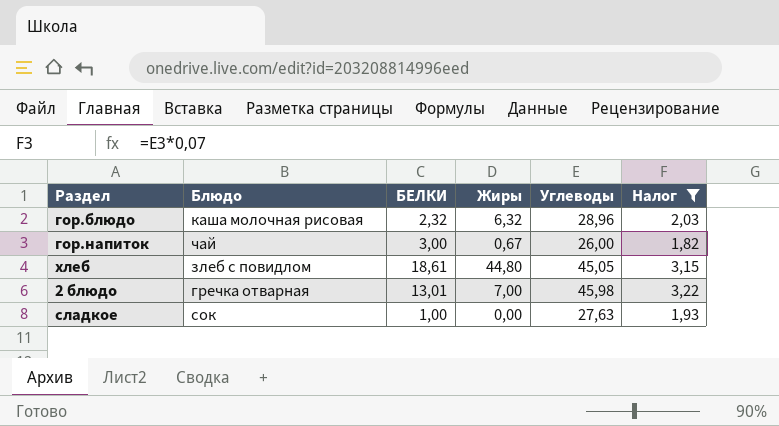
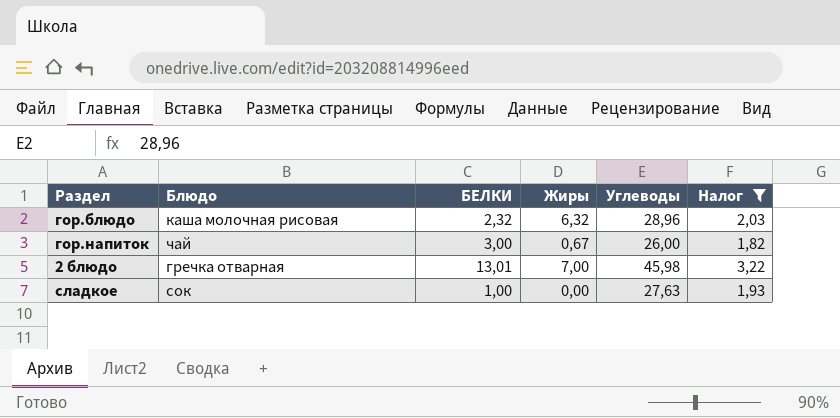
row хлеб: злеб с повидлом | 18,61 | 44,80 | 45,05 | 3,15 -> none

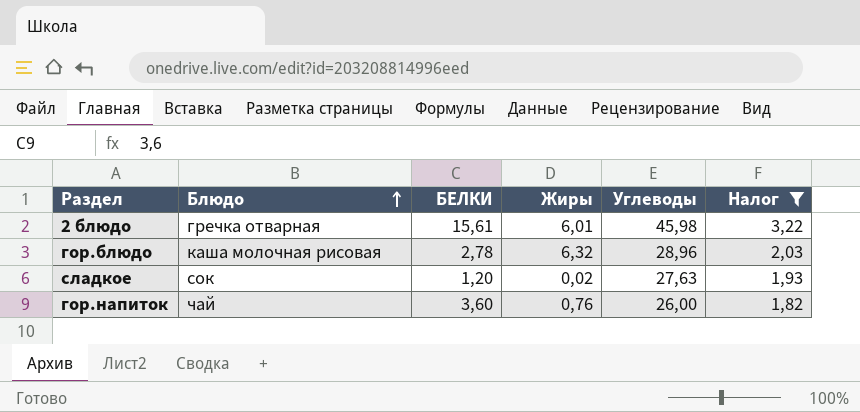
row order: none -> Блюдо ascending
2 блюдо | БЕЛКИ: 13,01 -> 15,61
2 блюдо | Жиры: 7,00 -> 6,01
гор.блюдо | БЕЛКИ: 2,32 -> 2,78
сладкое | БЕЛКИ: 1,00 -> 1,20
сладкое | Жиры: 0,00 -> 0,02
гор.напиток | БЕЛКИ: 3,00 -> 3,60
гор.напиток | Жиры: 0,67 -> 0,76

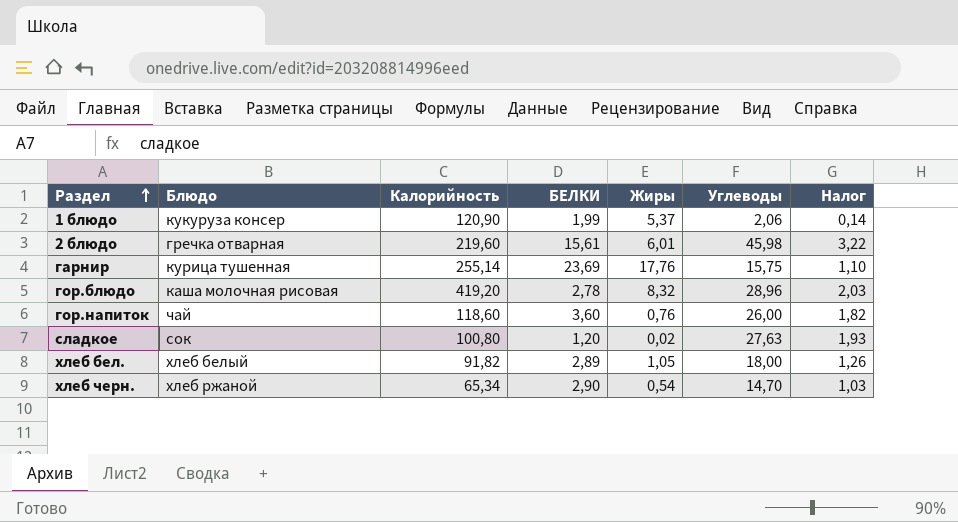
filter: Налог >= 1,82 -> none
row order: Блюдо ascending -> Раздел ascending
column Калорийность | position: none -> 3
гор.блюдо | Жиры: 6,32 -> 8,32

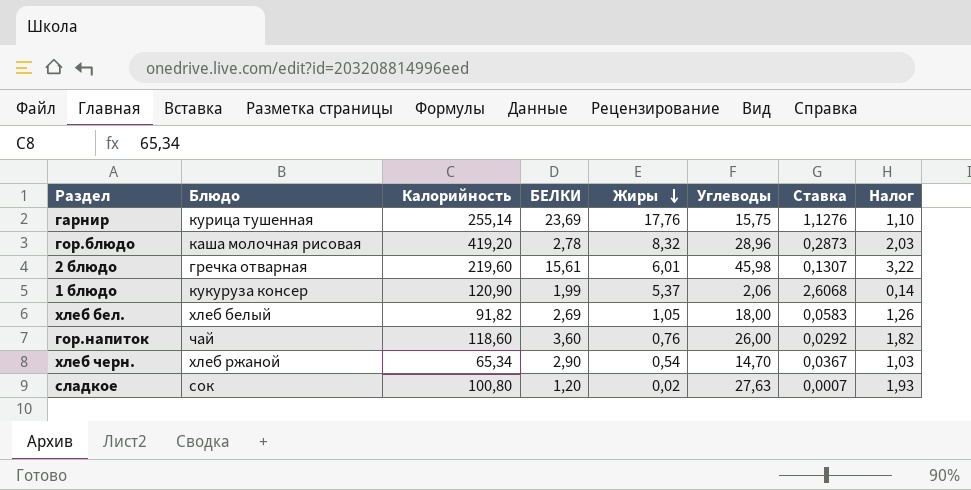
row order: Раздел ascending -> Жиры descending
column Ставка | formula: none -> [Жиры] / [Углеводы]
хлеб бел. | БЕЛКИ: 2,89 -> 2,69

